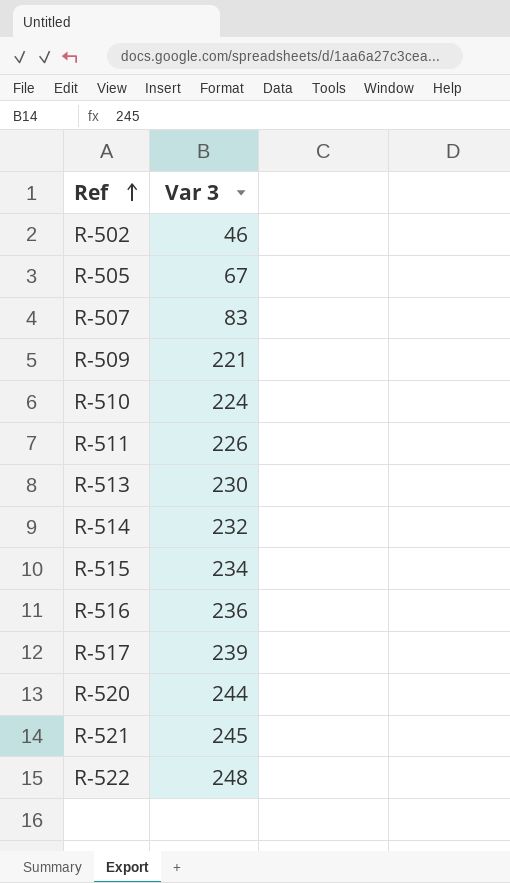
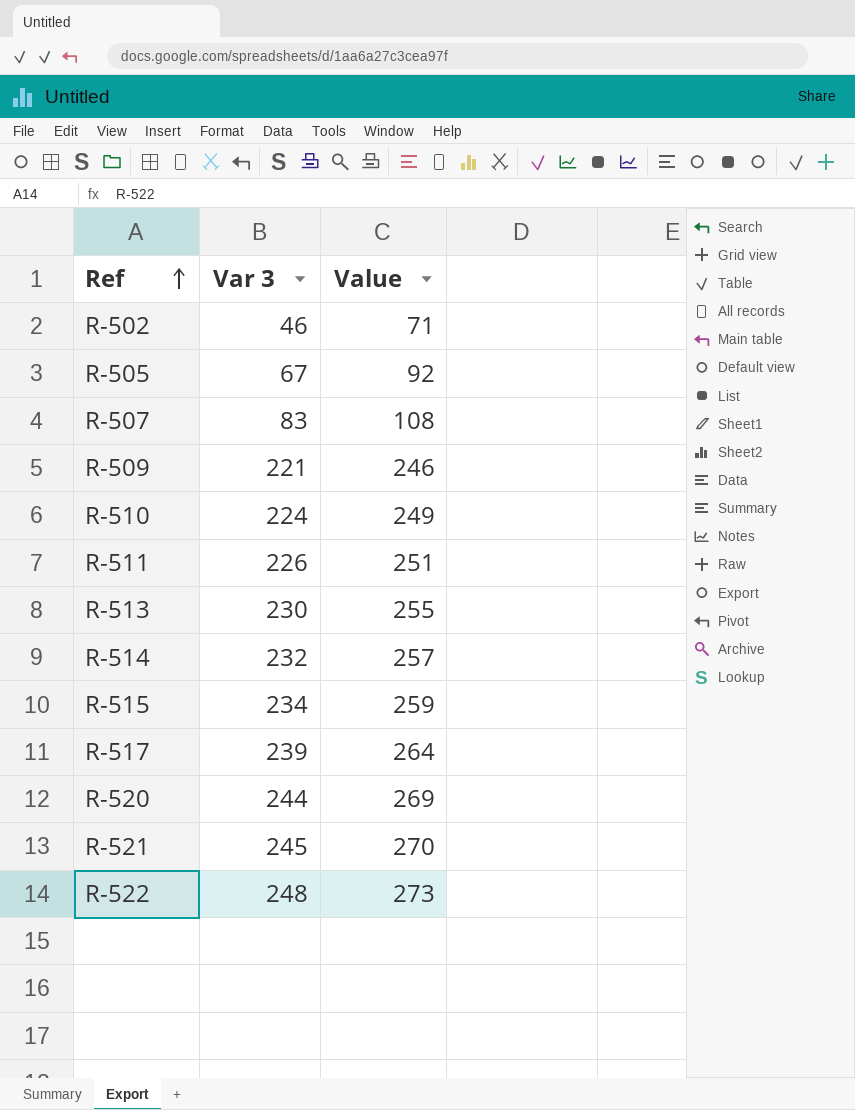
column Value | formula: none -> [Var 3] + 25
row R-516: 236 -> none

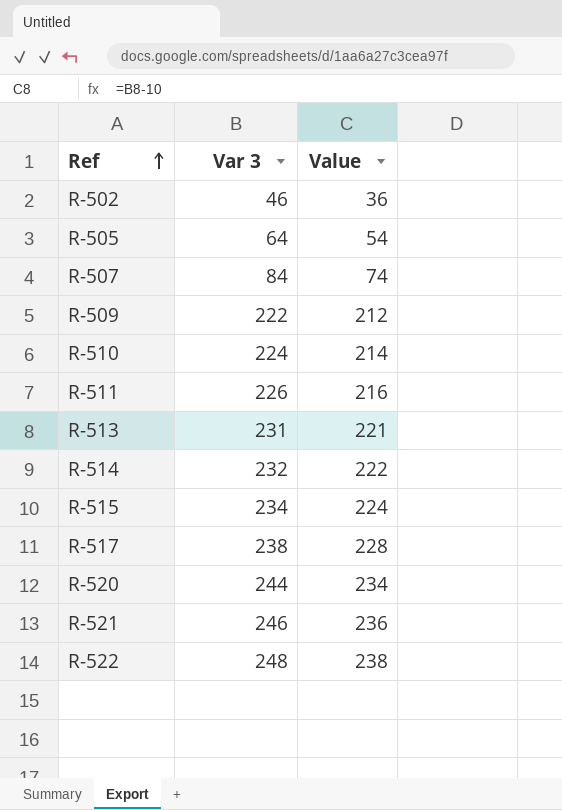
column Value | formula: [Var 3] + 25 -> [Var 3] - 10
R-505 | Var 3: 67 -> 64
R-507 | Var 3: 83 -> 84
R-509 | Var 3: 221 -> 222
R-513 | Var 3: 230 -> 231
R-517 | Var 3: 239 -> 238
R-521 | Var 3: 245 -> 246

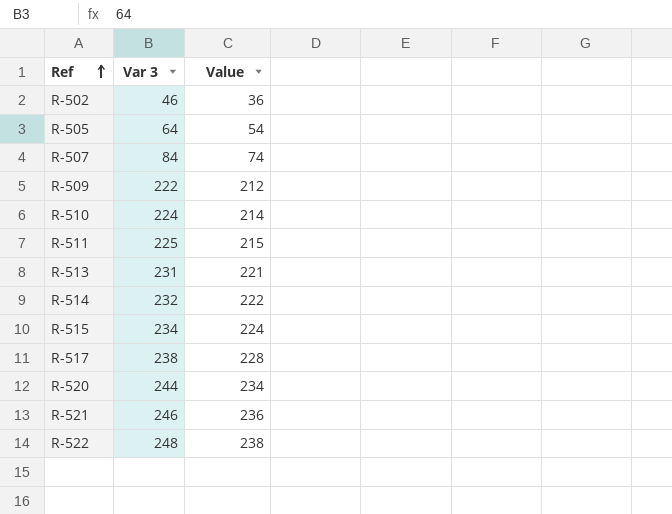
R-511 | Var 3: 226 -> 225
R-511 | Value: 216 -> 215

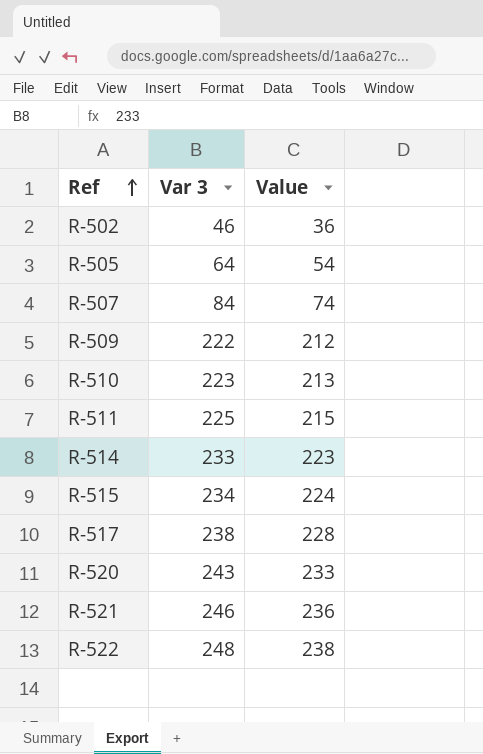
row R-513: 231 | 221 -> none
R-510 | Var 3: 224 -> 223
R-510 | Value: 214 -> 213
R-514 | Var 3: 232 -> 233
R-514 | Value: 222 -> 223
R-520 | Var 3: 244 -> 243
R-520 | Value: 234 -> 233

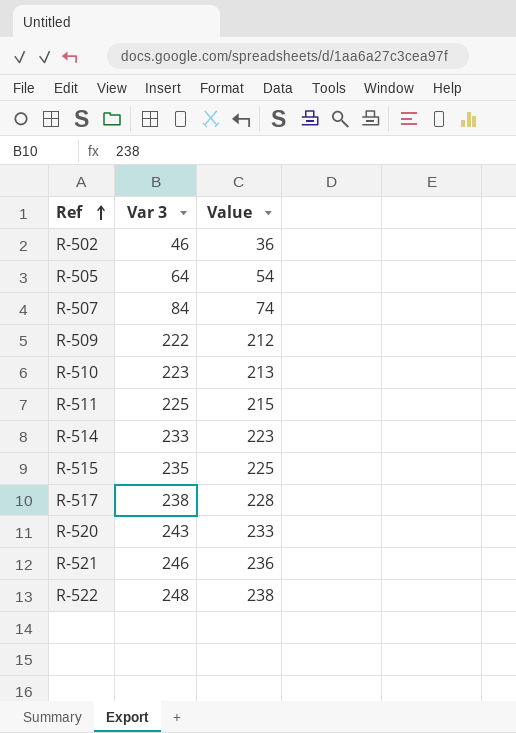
R-515 | Var 3: 234 -> 235
R-515 | Value: 224 -> 225

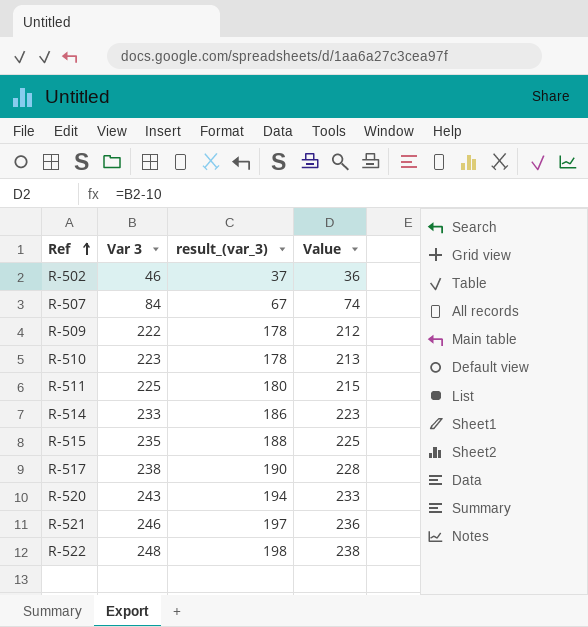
column result_(var_3) | formula: none -> [Var 3] * 0.8
row R-505: 64 | 54 -> none

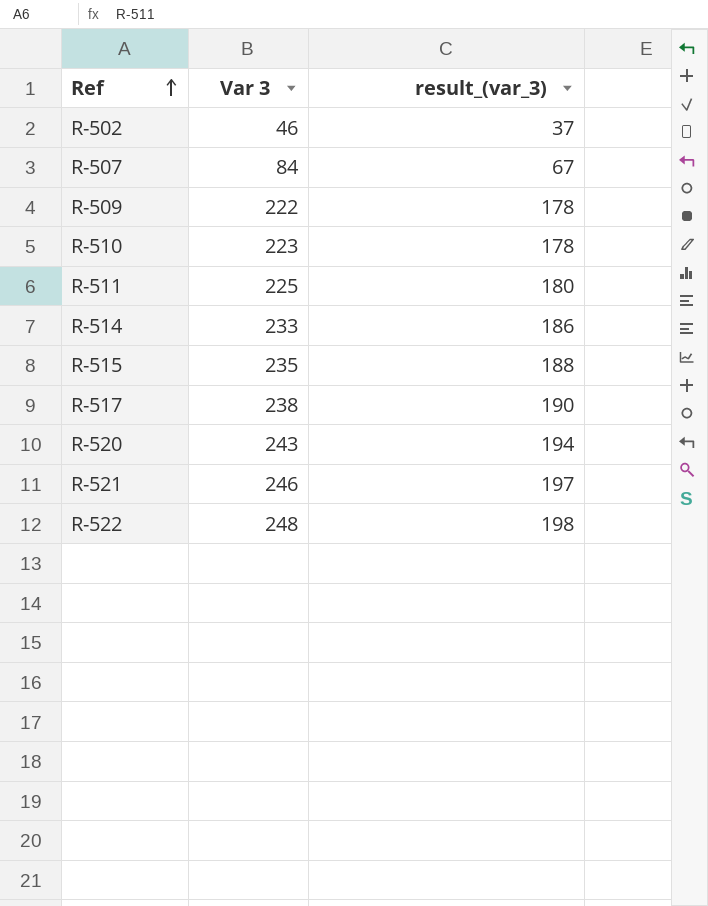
column Value | formula: [Var 3] - 10 -> none

